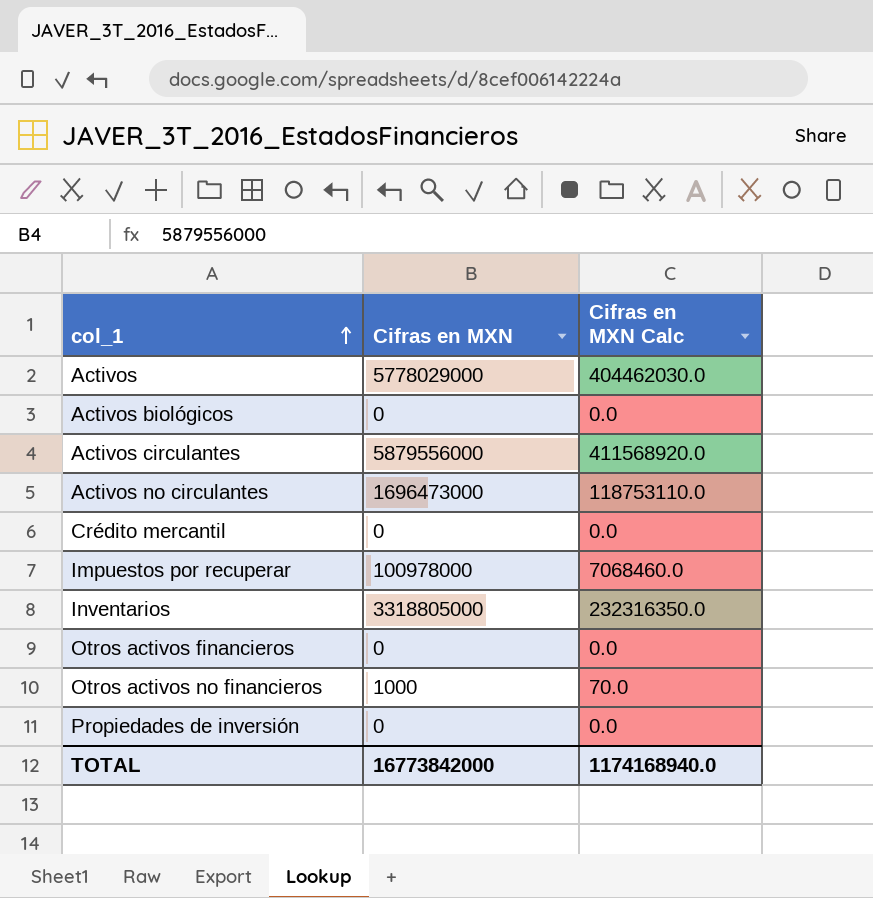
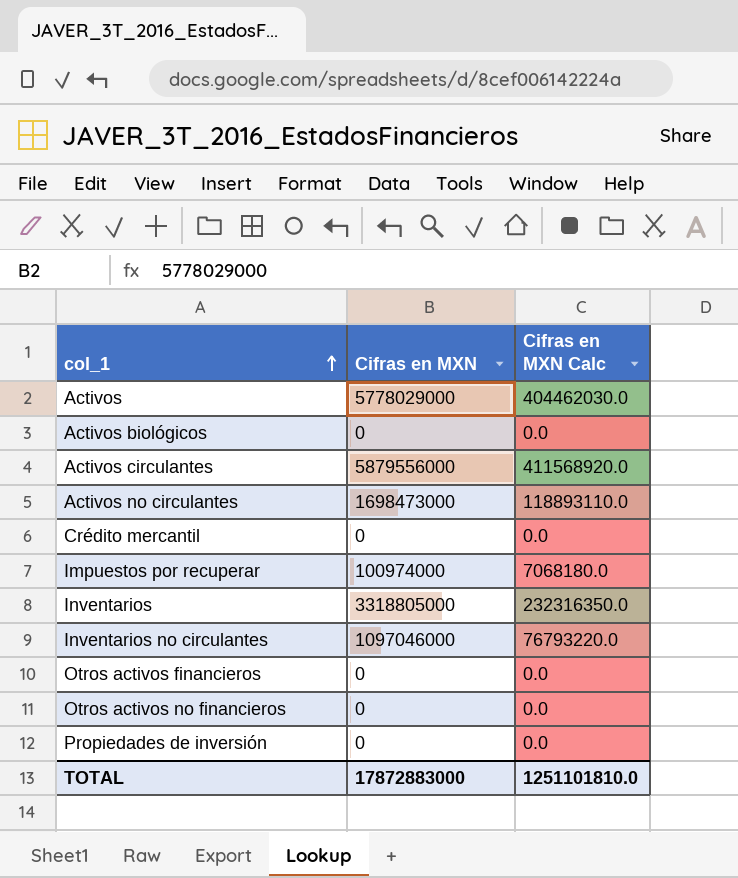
Activos no circulantes | Cifras en MXN: 1696473000 -> 1698473000
Activos no circulantes | Cifras en MXN Calc: 118753110.0 -> 118893110.0
Impuestos por recuperar | Cifras en MXN: 100978000 -> 100974000
Impuestos por recuperar | Cifras en MXN Calc: 7068460.0 -> 7068180.0
row Inventarios no circulantes: none -> 1097046000 | 76793220.0
Otros activos no financieros | Cifras en MXN: 1000 -> 0
Otros activos no financieros | Cifras en MXN Calc: 70.0 -> 0.0
TOTAL | Cifras en MXN: 16773842000 -> 17872883000
TOTAL | Cifras en MXN Calc: 1174168940.0 -> 1251101810.0

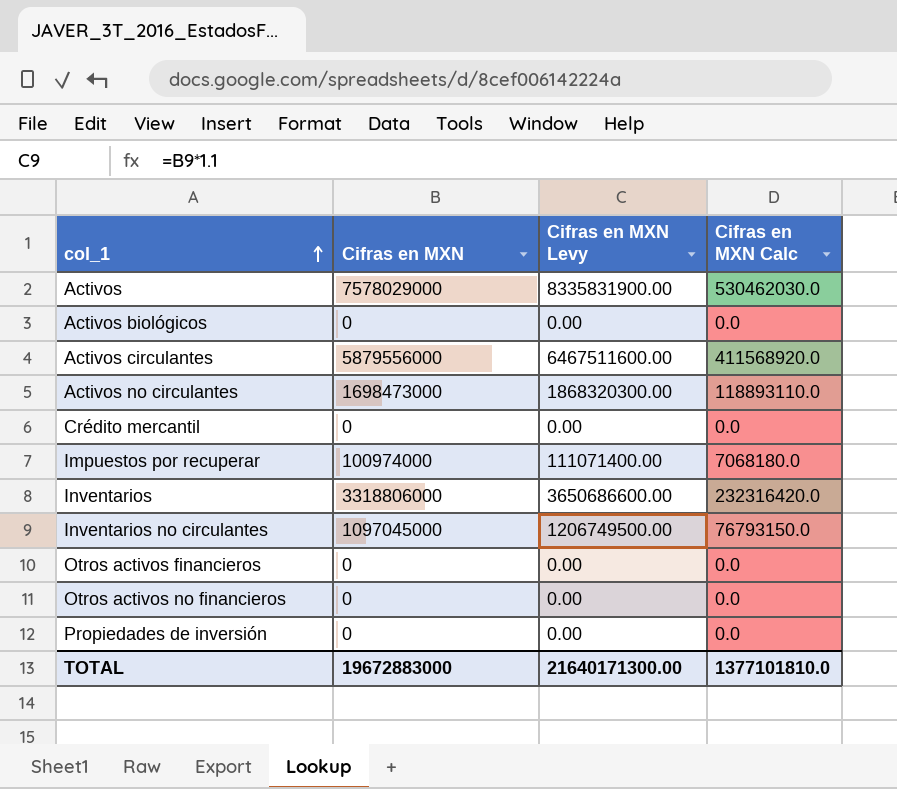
column Cifras en MXN Levy | formula: none -> [Cifras en MXN] * 1.1
Activos | Cifras en MXN: 5778029000 -> 7578029000
Activos | Cifras en MXN Calc: 404462030.0 -> 530462030.0
Inventarios | Cifras en MXN: 3318805000 -> 3318806000
Inventarios | Cifras en MXN Calc: 232316350.0 -> 232316420.0
Inventarios no circulantes | Cifras en MXN: 1097046000 -> 1097045000
Inventarios no circulantes | Cifras en MXN Calc: 76793220.0 -> 76793150.0
TOTAL | Cifras en MXN: 17872883000 -> 19672883000
TOTAL | Cifras en MXN Calc: 1251101810.0 -> 1377101810.0

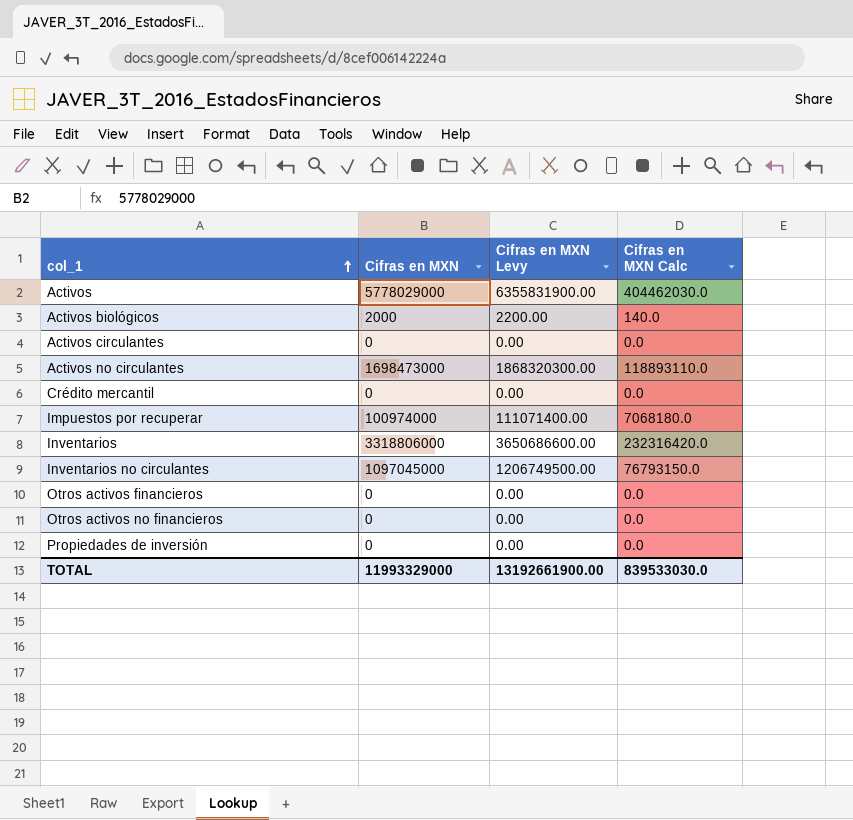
Activos | Cifras en MXN: 7578029000 -> 5778029000
Activos | Cifras en MXN Levy: 8335831900.00 -> 6355831900.00
Activos | Cifras en MXN Calc: 530462030.0 -> 404462030.0
Activos biológicos | Cifras en MXN: 0 -> 2000
Activos biológicos | Cifras en MXN Levy: 0.00 -> 2200.00
Activos biológicos | Cifras en MXN Calc: 0.0 -> 140.0
Activos circulantes | Cifras en MXN: 5879556000 -> 0
Activos circulantes | Cifras en MXN Levy: 6467511600.00 -> 0.00
Activos circulantes | Cifras en MXN Calc: 411568920.0 -> 0.0
TOTAL | Cifras en MXN: 19672883000 -> 11993329000
TOTAL | Cifras en MXN Levy: 21640171300.00 -> 13192661900.00
TOTAL | Cifras en MXN Calc: 1377101810.0 -> 839533030.0

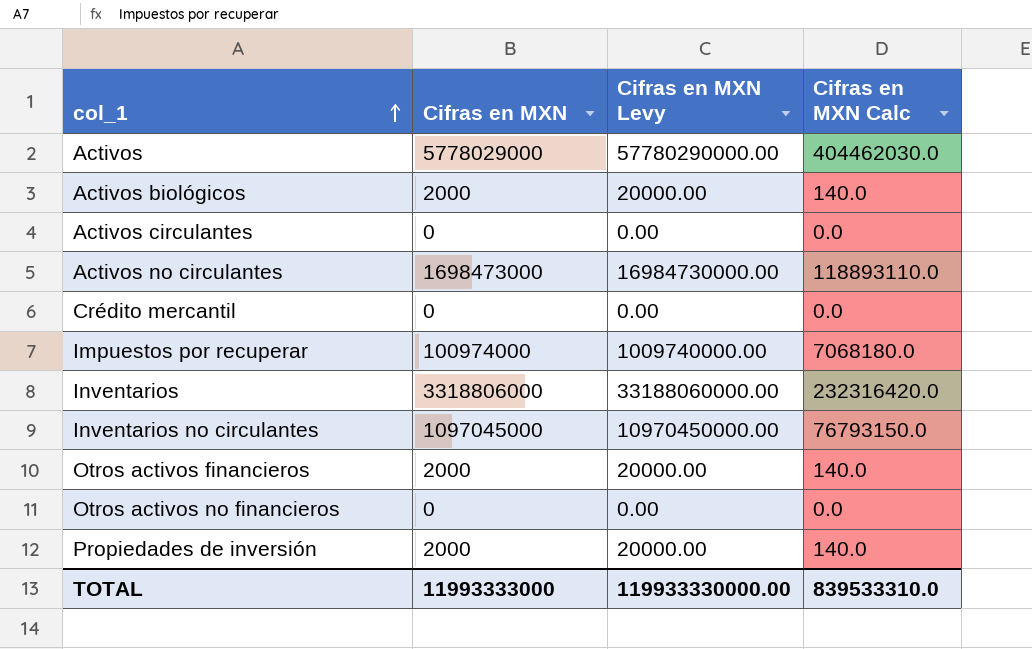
column Cifras en MXN Levy | formula: [Cifras en MXN] * 1.1 -> [Cifras en MXN] * 10
Otros activos financieros | Cifras en MXN: 0 -> 2000
Otros activos financieros | Cifras en MXN Calc: 0.0 -> 140.0
Propiedades de inversión | Cifras en MXN: 0 -> 2000
Propiedades de inversión | Cifras en MXN Calc: 0.0 -> 140.0
TOTAL | Cifras en MXN: 11993329000 -> 11993333000
TOTAL | Cifras en MXN Levy: 13192661900.00 -> 119933330000.00
TOTAL | Cifras en MXN Calc: 839533030.0 -> 839533310.0

